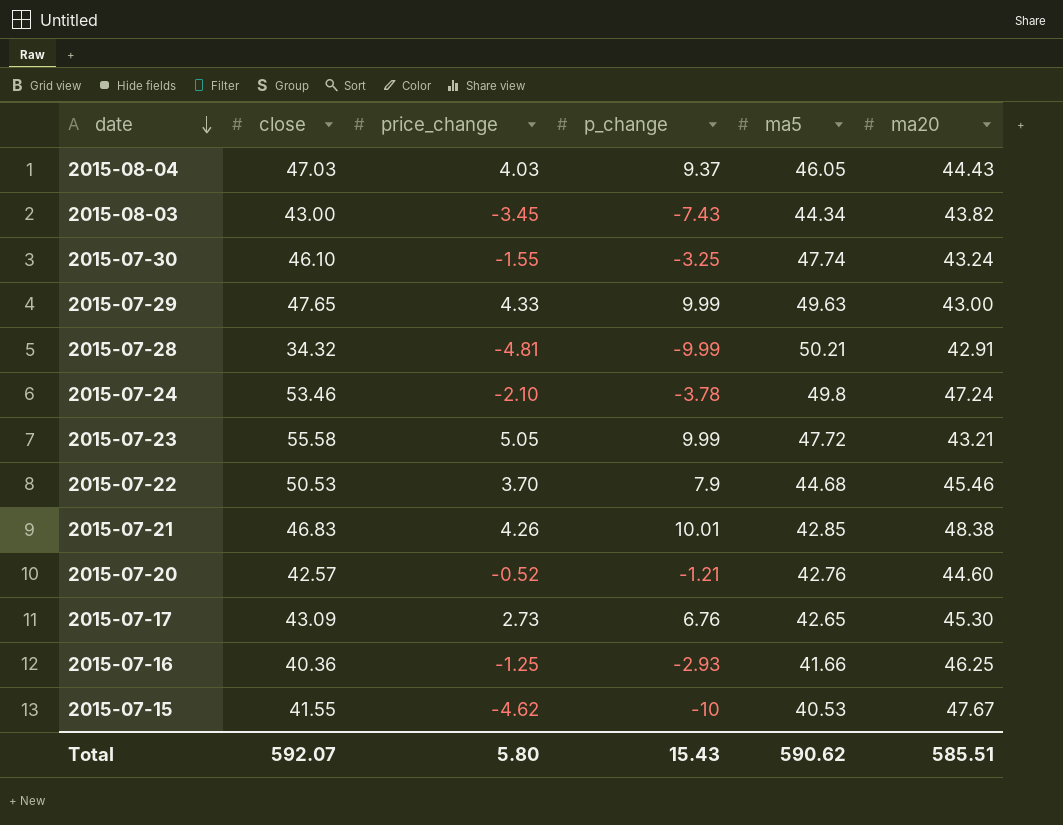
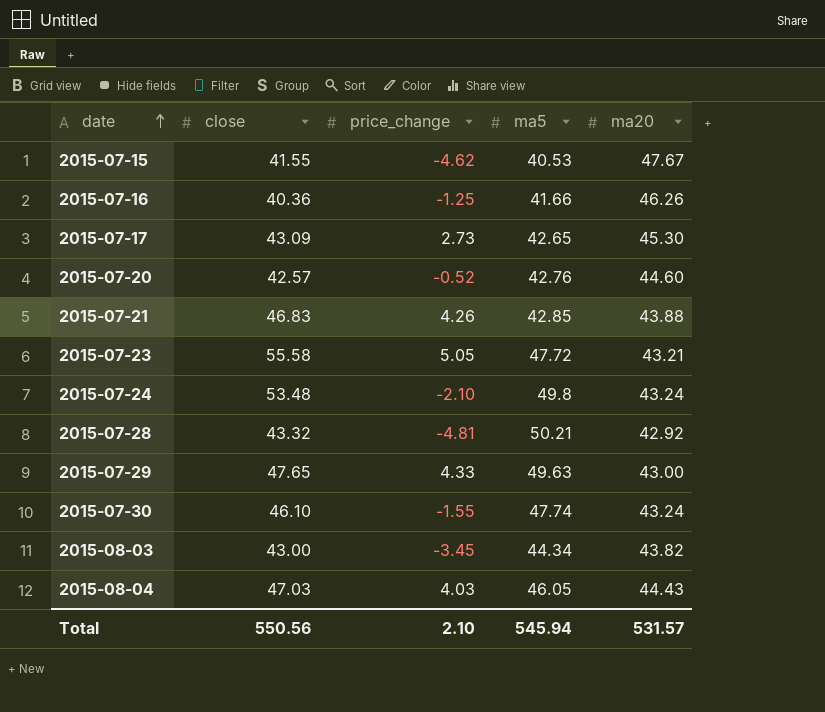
row order: date descending -> date ascending
column p_change | position: 4 -> none
row 2015-07-22: 50.53 | 3.70 | 7.9 | 44.68 | 45.46 -> none
2015-07-16 | ma20: 46.25 -> 46.26
2015-07-21 | ma20: 48.38 -> 43.88
2015-07-24 | close: 53.46 -> 53.48
2015-07-24 | ma20: 47.24 -> 43.24
2015-07-28 | close: 34.32 -> 43.32
2015-07-28 | ma20: 42.91 -> 42.92
Total | close: 592.07 -> 550.56
Total | price_change: 5.80 -> 2.10
Total | ma5: 590.62 -> 545.94
Total | ma20: 585.51 -> 531.57

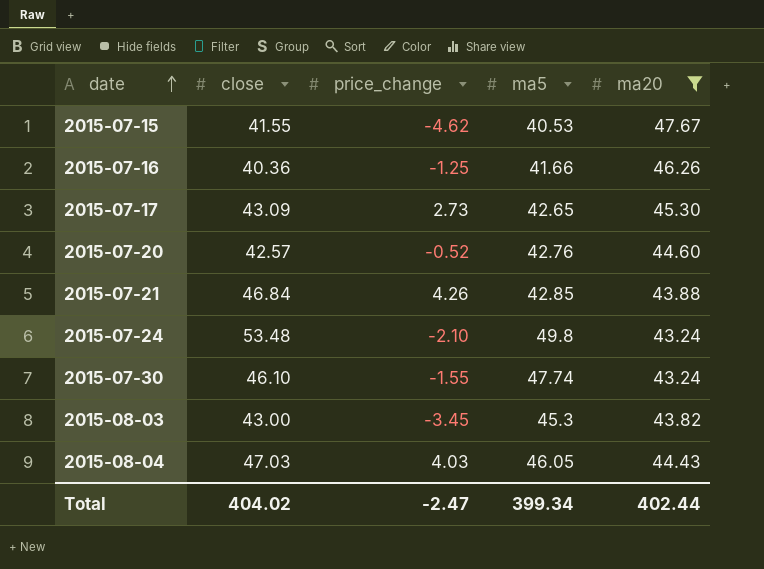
filter: none -> ma20 >= 43.24
2015-07-21 | close: 46.83 -> 46.84
2015-08-03 | ma5: 44.34 -> 45.3
Total | close: 550.56 -> 404.02
Total | price_change: 2.10 -> -2.47
Total | ma5: 545.94 -> 399.34
Total | ma20: 531.57 -> 402.44

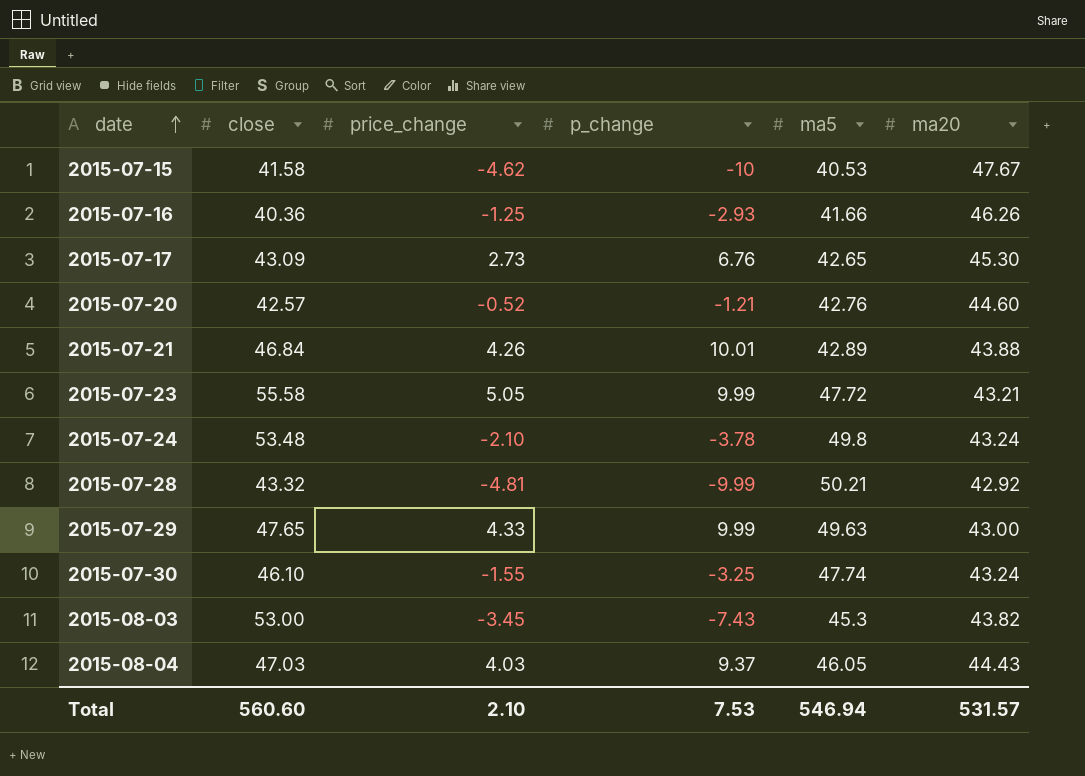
filter: ma20 >= 43.24 -> none
column p_change | position: none -> 4
2015-07-15 | close: 41.55 -> 41.58
2015-07-21 | ma5: 42.85 -> 42.89
2015-08-03 | close: 43.00 -> 53.00
Total | close: 404.02 -> 560.60
Total | price_change: -2.47 -> 2.10
Total | ma5: 399.34 -> 546.94
Total | ma20: 402.44 -> 531.57

